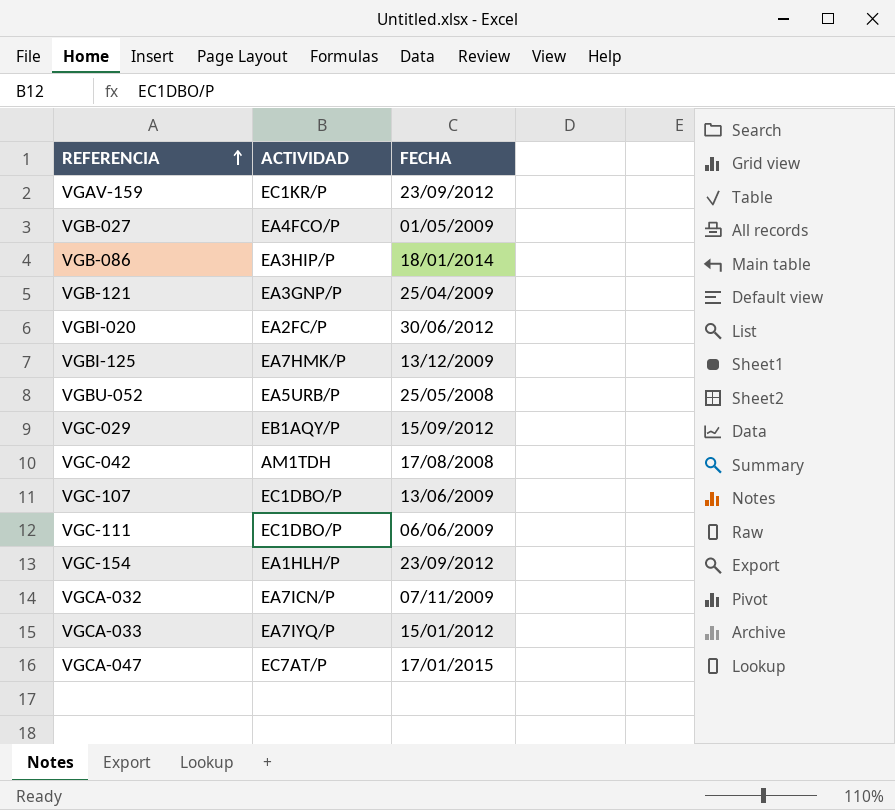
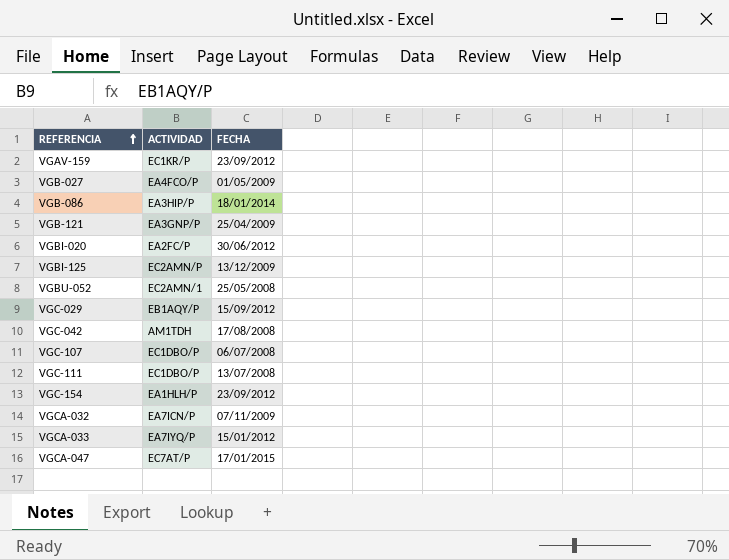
VGBI-125 | ACTIVIDAD: EA7HMK/P -> EC2AMN/P
VGBU-052 | ACTIVIDAD: EA5URB/P -> EC2AMN/1
VGC-107 | FECHA: 13/06/2009 -> 06/07/2008
VGC-111 | FECHA: 06/06/2009 -> 13/07/2008

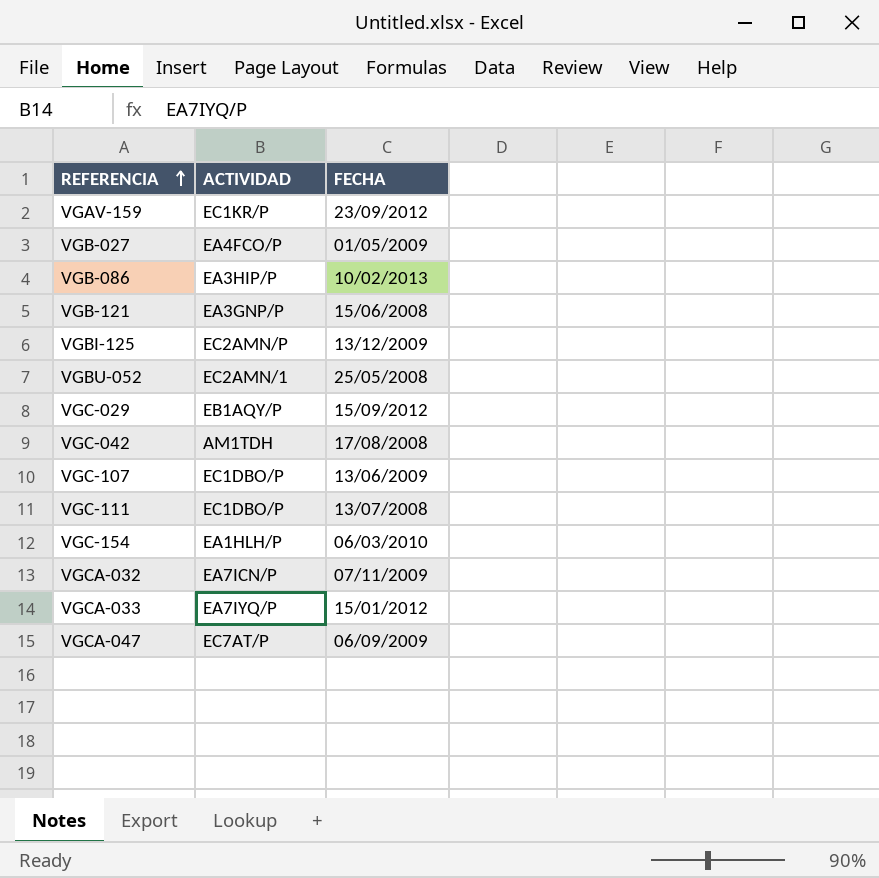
row VGBI-020: EA2FC/P | 30/06/2012 -> none
VGB-086 | FECHA: 18/01/2014 -> 10/02/2013
VGB-121 | FECHA: 25/04/2009 -> 15/06/2008
VGC-107 | FECHA: 06/07/2008 -> 13/06/2009
VGC-154 | FECHA: 23/09/2012 -> 06/03/2010
VGCA-047 | FECHA: 17/01/2015 -> 06/09/2009

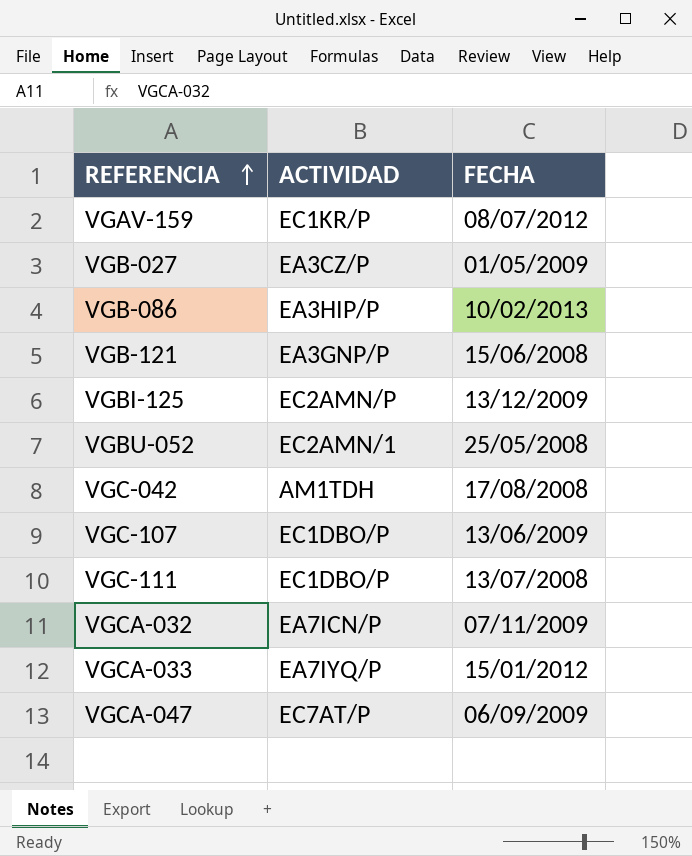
row VGC-029: EB1AQY/P | 15/09/2012 -> none
row VGC-154: EA1HLH/P | 06/03/2010 -> none
VGAV-159 | FECHA: 23/09/2012 -> 08/07/2012
VGB-027 | ACTIVIDAD: EA4FCO/P -> EA3CZ/P

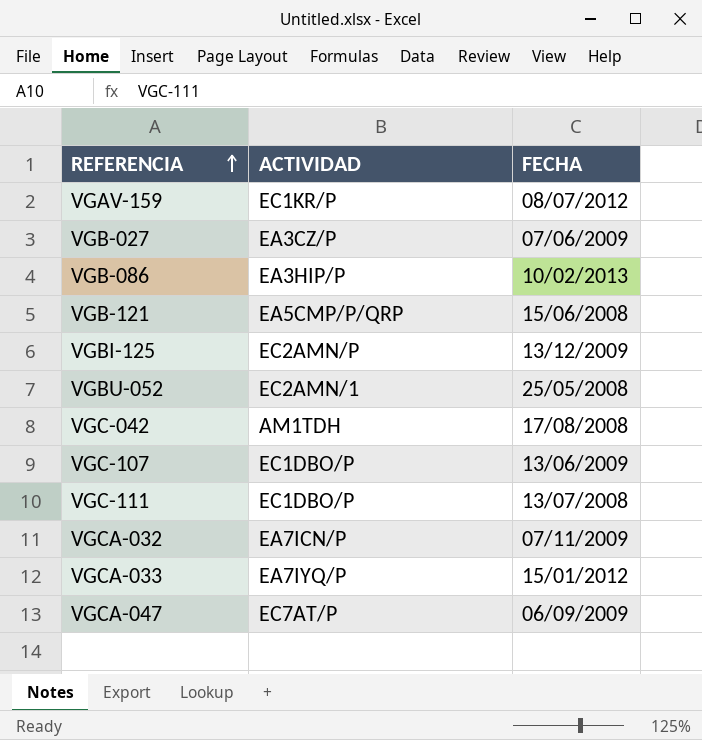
VGB-027 | FECHA: 01/05/2009 -> 07/06/2009
VGB-121 | ACTIVIDAD: EA3GNP/P -> EA5CMP/P/QRP

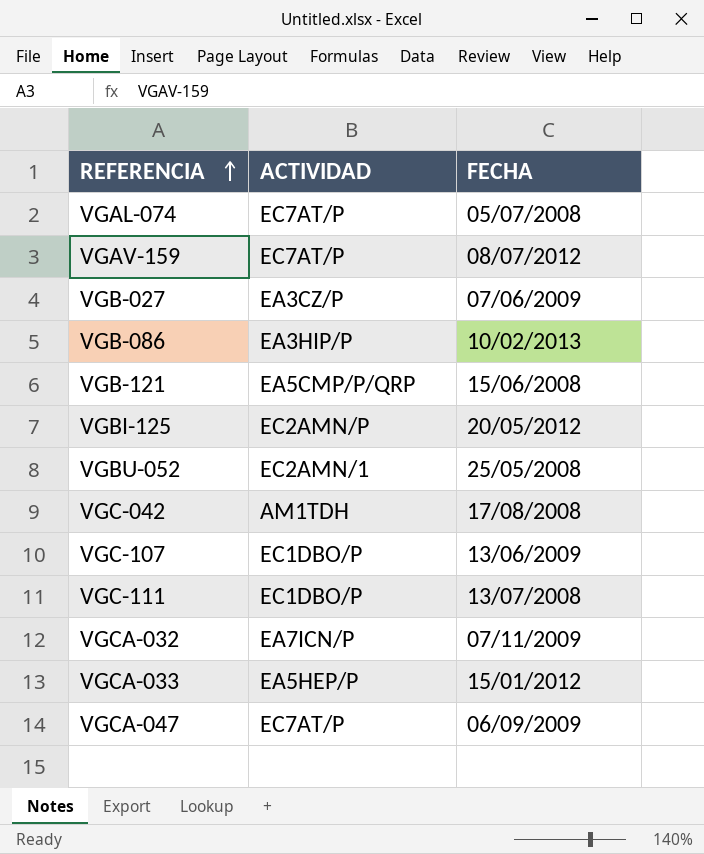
row VGAL-074: none -> EC7AT/P | 05/07/2008
VGAV-159 | ACTIVIDAD: EC1KR/P -> EC7AT/P
VGBI-125 | FECHA: 13/12/2009 -> 20/05/2012
VGCA-033 | ACTIVIDAD: EA7IYQ/P -> EA5HEP/P

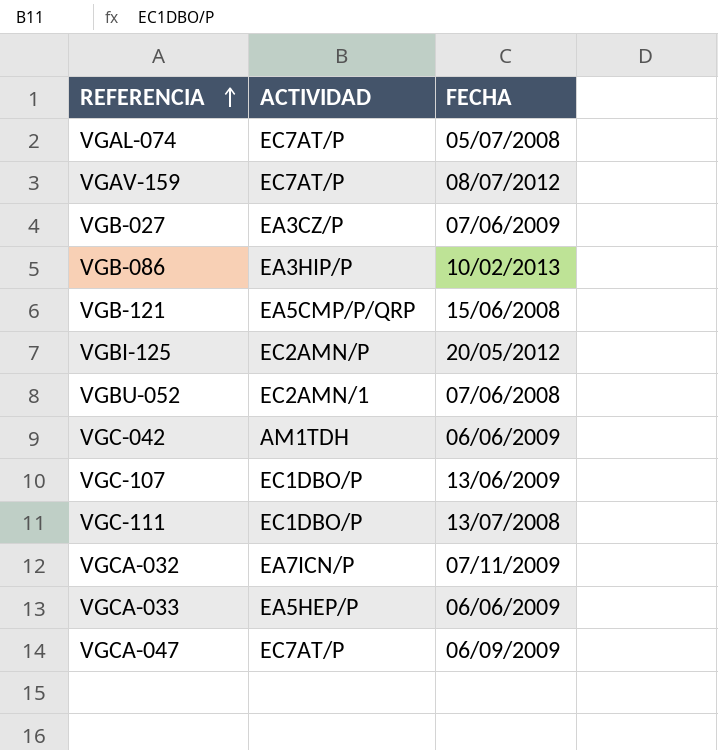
VGBU-052 | FECHA: 25/05/2008 -> 07/06/2008
VGC-042 | FECHA: 17/08/2008 -> 06/06/2009
VGCA-033 | FECHA: 15/01/2012 -> 06/06/2009

